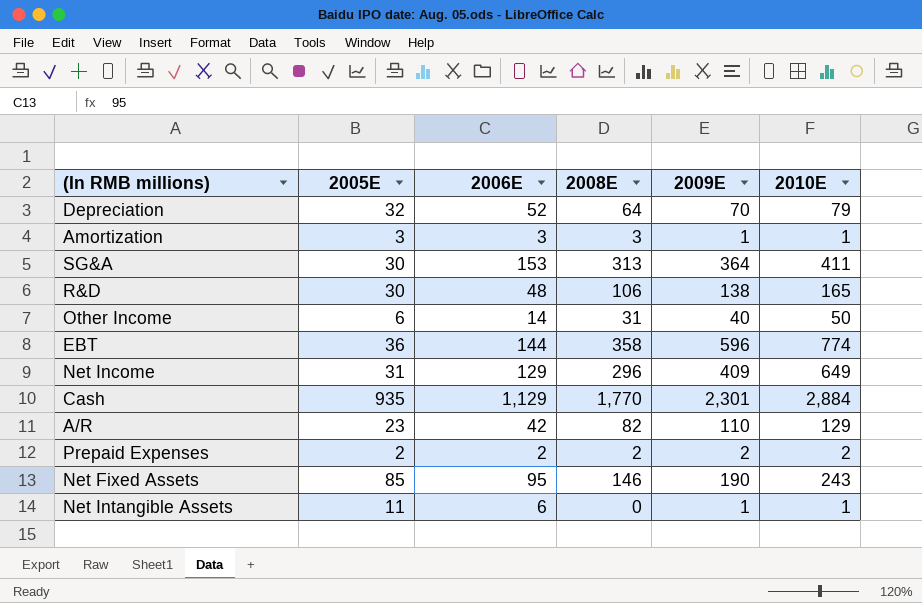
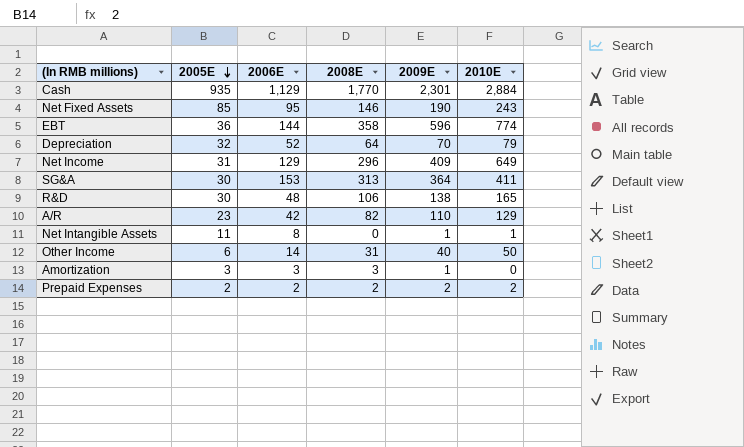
row order: none -> 2005E descending
Net Intangible Assets | 2006E: 6 -> 8
Amortization | 2010E: 1 -> 0

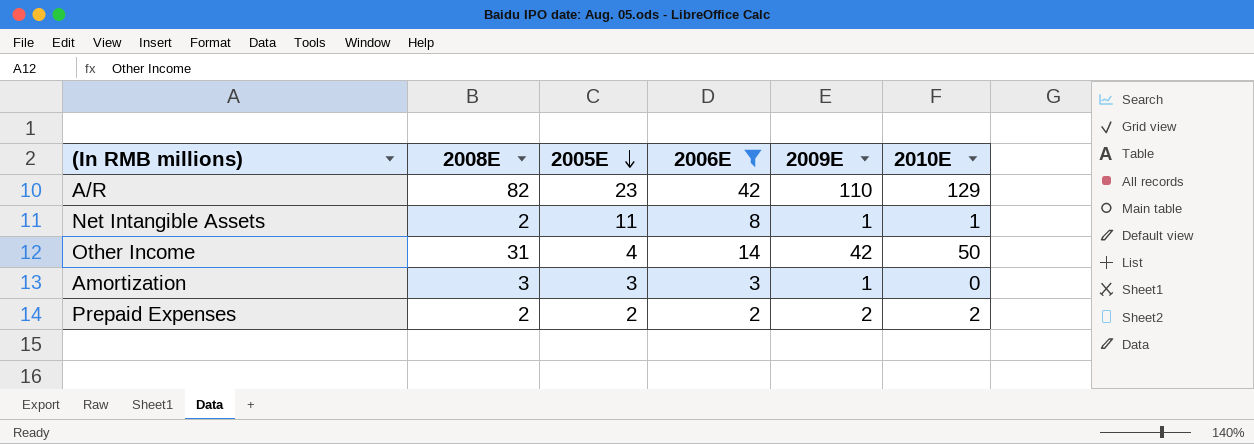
filter: none -> 2006E <= 42
column 2008E | position: 4 -> 2
Net Intangible Assets | 2008E: 0 -> 2
Other Income | 2005E: 6 -> 4
Other Income | 2009E: 40 -> 42

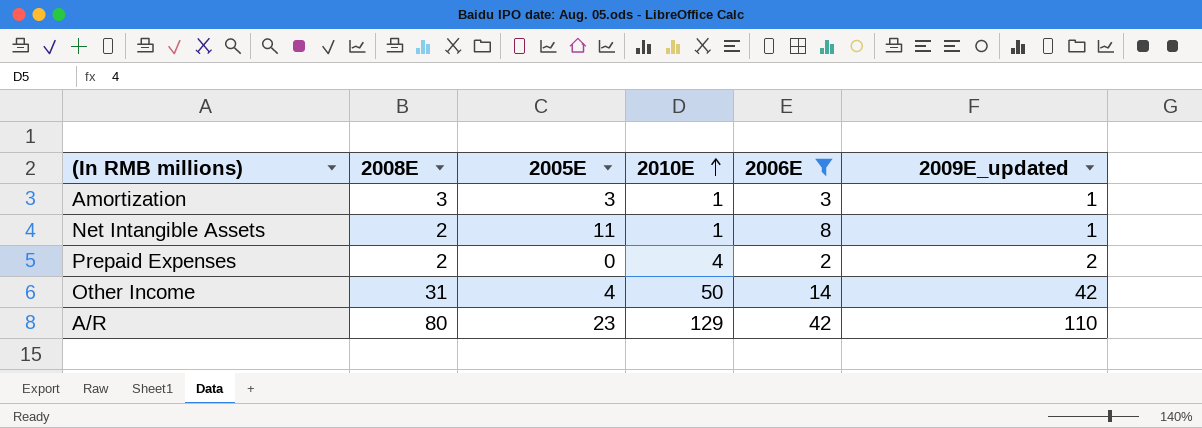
row order: 2005E descending -> 2010E ascending
column 2010E | position: 6 -> 4
column name: 2009E -> 2009E_updated
Amortization | 2010E: 0 -> 1
Prepaid Expenses | 2005E: 2 -> 0
Prepaid Expenses | 2010E: 2 -> 4
A/R | 2008E: 82 -> 80

